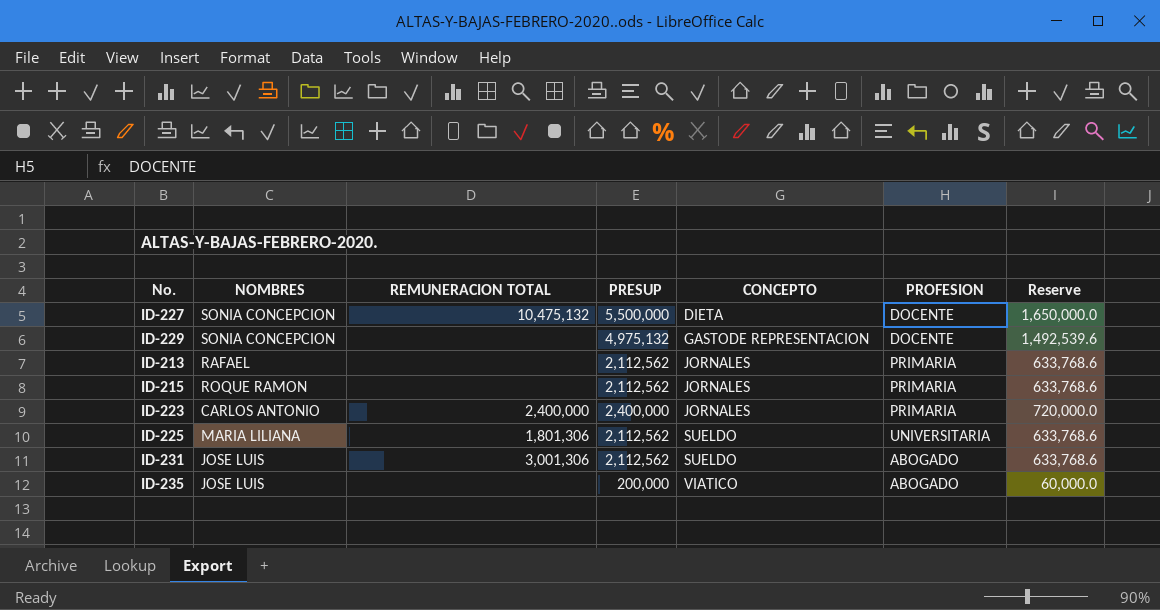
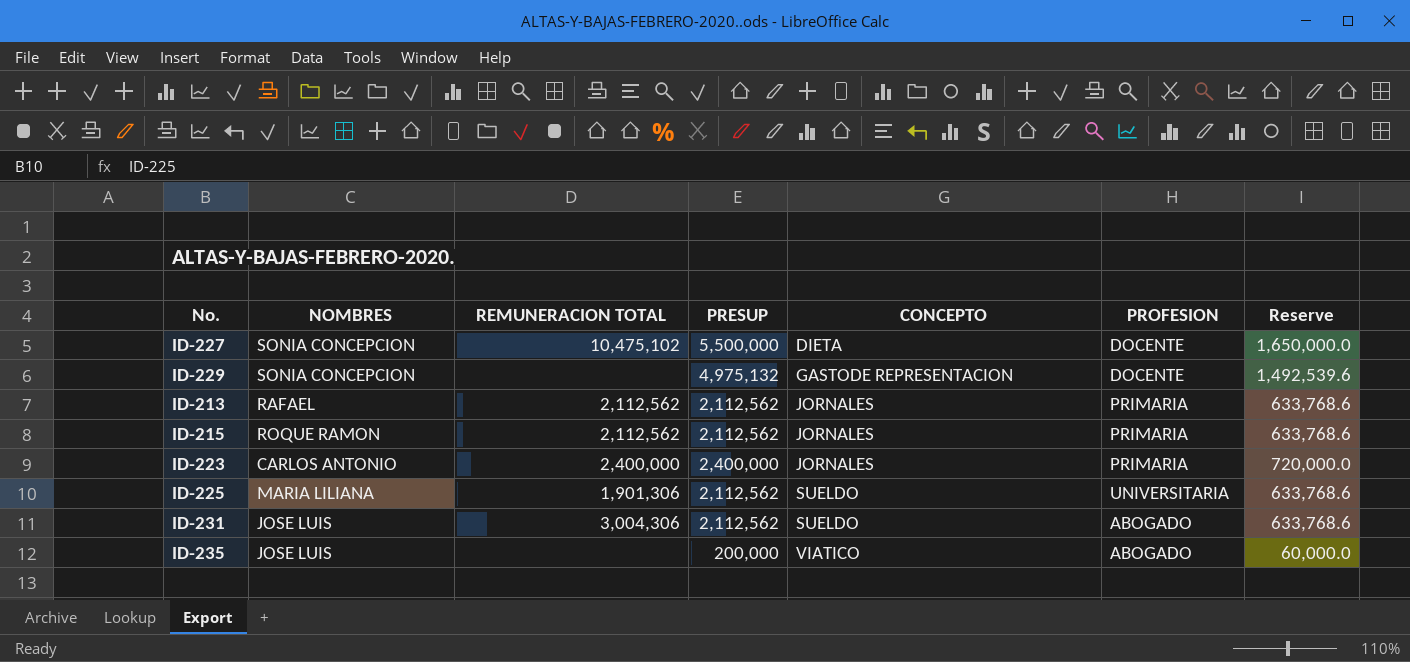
ID-227 | REMUNERACION TOTAL: 10,475,132 -> 10,475,102
ID-213 | REMUNERACION TOTAL: none -> 2,112,562
ID-215 | REMUNERACION TOTAL: none -> 2,112,562
ID-225 | REMUNERACION TOTAL: 1,801,306 -> 1,901,306
ID-231 | REMUNERACION TOTAL: 3,001,306 -> 3,004,306

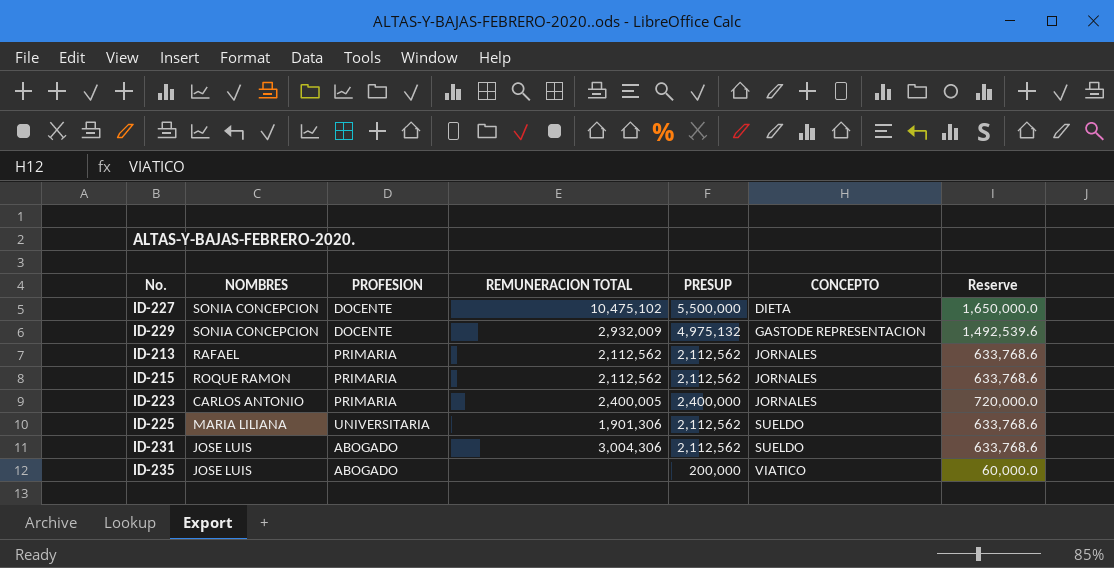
column PROFESION | position: 6 -> 3
ID-229 | REMUNERACION TOTAL: none -> 2,932,009
ID-223 | REMUNERACION TOTAL: 2,400,000 -> 2,400,005

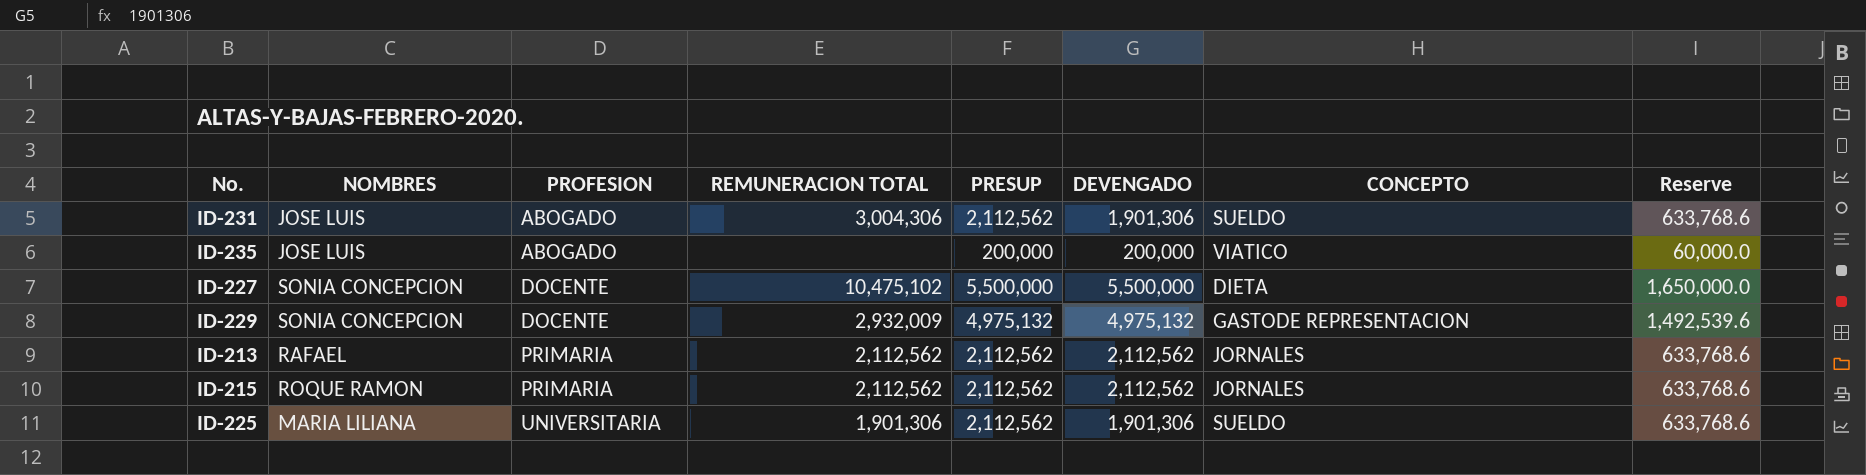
row order: CONCEPTO ascending -> PROFESION ascending
column DEVENGADO | position: none -> 6
row ID-223: CARLOS ANTONIO | PRIMARIA | 2,400,005 | 2,400,000 | JORNALES | 720,000.0 -> none

